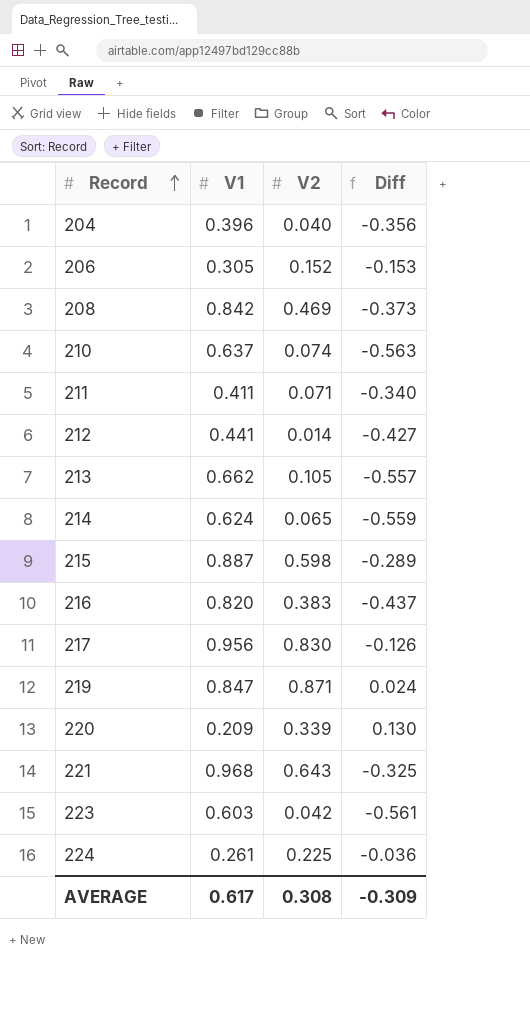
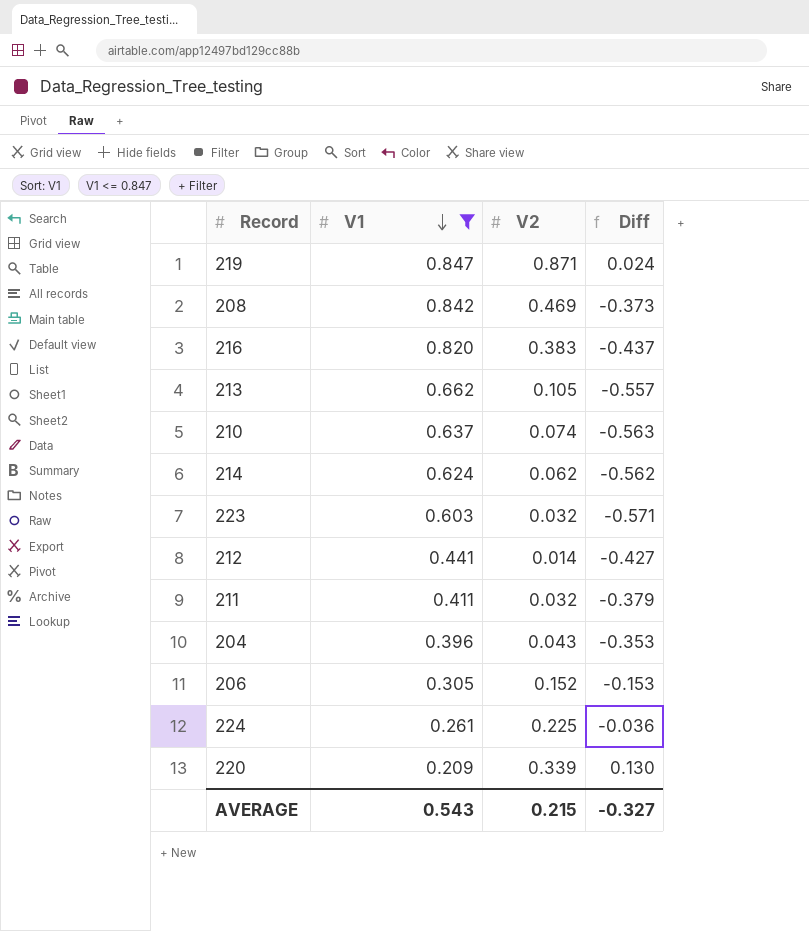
filter: none -> V1 <= 0.847
row order: Record ascending -> V1 descending
214 | V2: 0.065 -> 0.062
214 | Diff: -0.559 -> -0.562
223 | V2: 0.042 -> 0.032
223 | Diff: -0.561 -> -0.571
211 | V2: 0.071 -> 0.032
211 | Diff: -0.340 -> -0.379
204 | V2: 0.040 -> 0.043
204 | Diff: -0.356 -> -0.353
AVERAGE | V1: 0.617 -> 0.543
AVERAGE | V2: 0.308 -> 0.215
AVERAGE | Diff: -0.309 -> -0.327

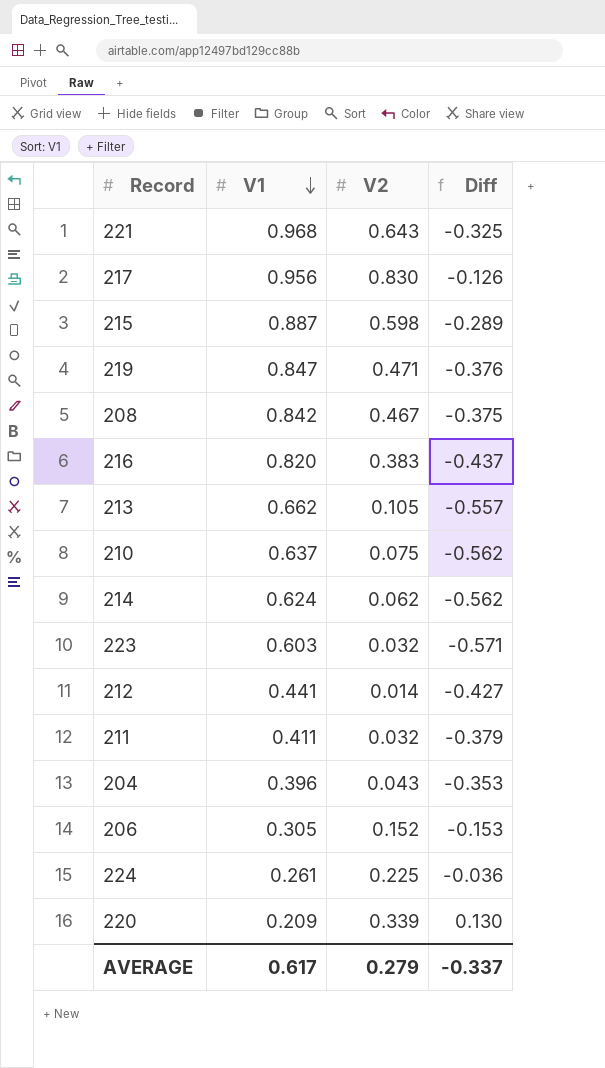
filter: V1 <= 0.847 -> none
219 | V2: 0.871 -> 0.471
219 | Diff: 0.024 -> -0.376
208 | V2: 0.469 -> 0.467
208 | Diff: -0.373 -> -0.375
210 | V2: 0.074 -> 0.075
210 | Diff: -0.563 -> -0.562
AVERAGE | V1: 0.543 -> 0.617
AVERAGE | V2: 0.215 -> 0.279
AVERAGE | Diff: -0.327 -> -0.337

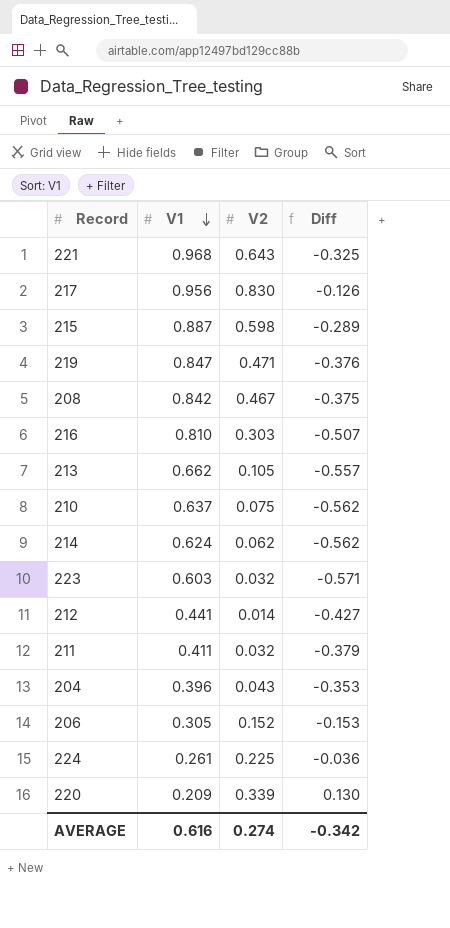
216 | V1: 0.820 -> 0.810
216 | V2: 0.383 -> 0.303
216 | Diff: -0.437 -> -0.507
AVERAGE | V1: 0.617 -> 0.616
AVERAGE | V2: 0.279 -> 0.274
AVERAGE | Diff: -0.337 -> -0.342

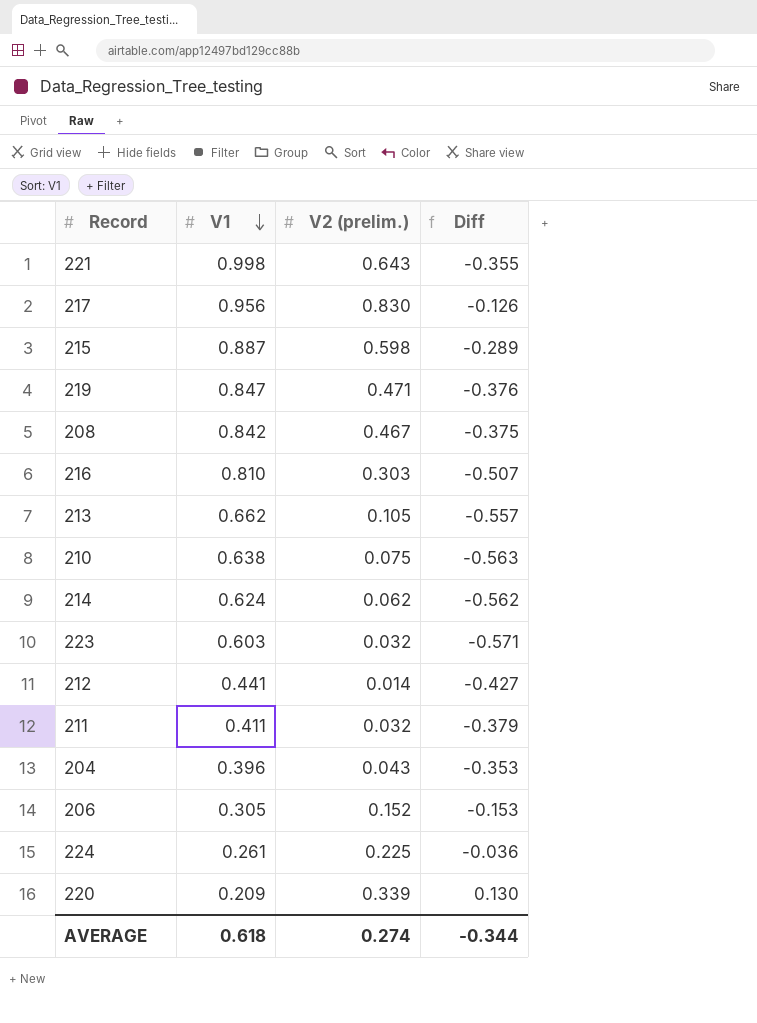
column name: V2 -> V2 (prelim.)
221 | V1: 0.968 -> 0.998
221 | Diff: -0.325 -> -0.355
210 | V1: 0.637 -> 0.638
210 | Diff: -0.562 -> -0.563
AVERAGE | V1: 0.616 -> 0.618
AVERAGE | Diff: -0.342 -> -0.344

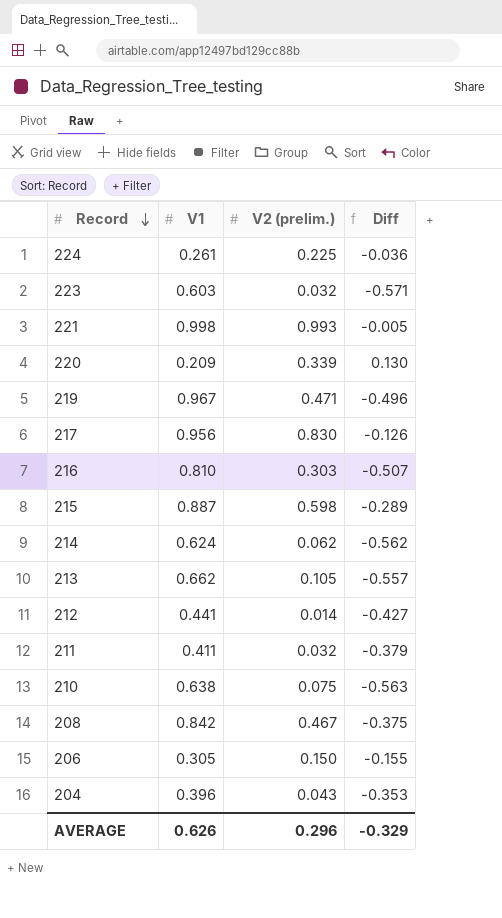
row order: V1 descending -> Record descending
221 | V2 (prelim.): 0.643 -> 0.993
221 | Diff: -0.355 -> -0.005
219 | V1: 0.847 -> 0.967
219 | Diff: -0.376 -> -0.496
206 | V2 (prelim.): 0.152 -> 0.150
206 | Diff: -0.153 -> -0.155
AVERAGE | V1: 0.618 -> 0.626
AVERAGE | V2 (prelim.): 0.274 -> 0.296
AVERAGE | Diff: -0.344 -> -0.329

